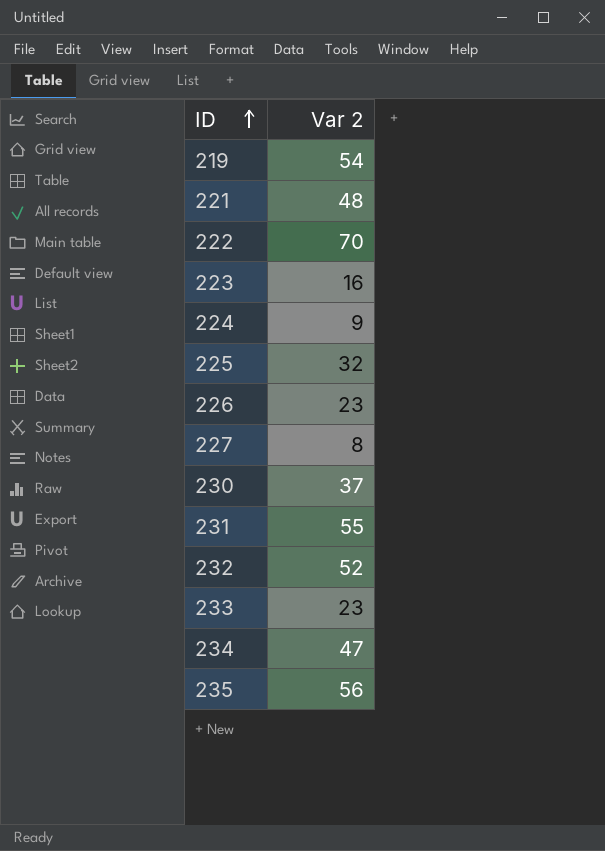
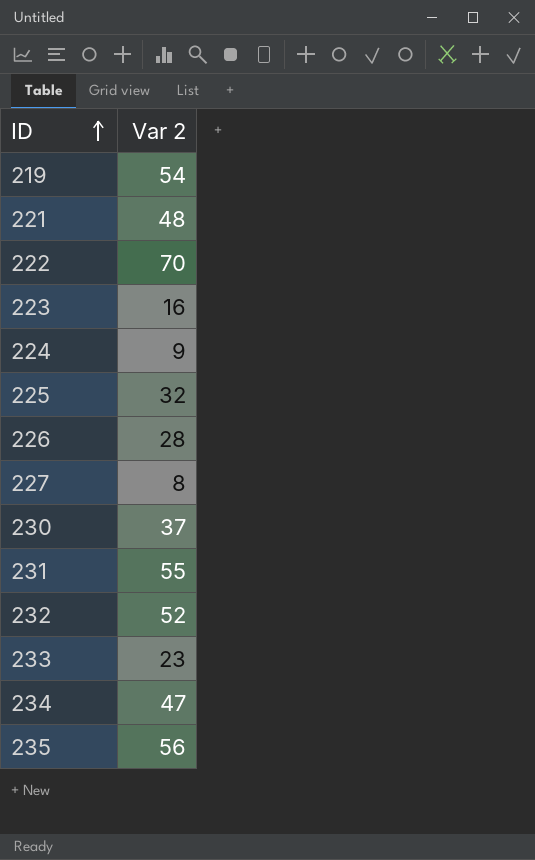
226 | Var 2: 23 -> 28

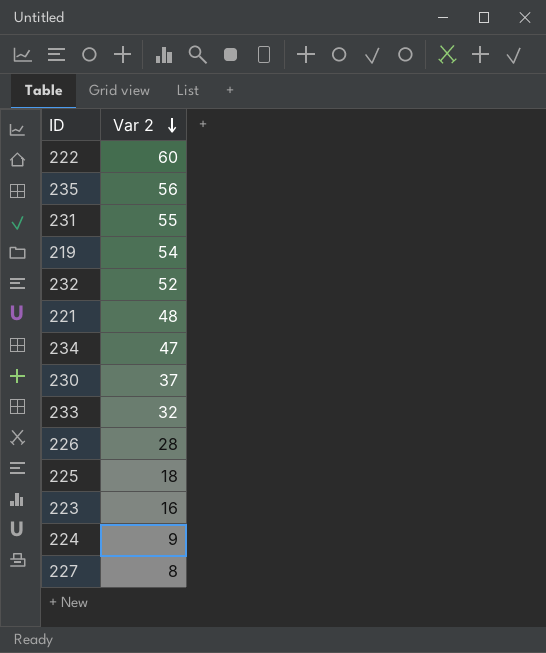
row order: ID ascending -> Var 2 descending
222 | Var 2: 70 -> 60
233 | Var 2: 23 -> 32
225 | Var 2: 32 -> 18

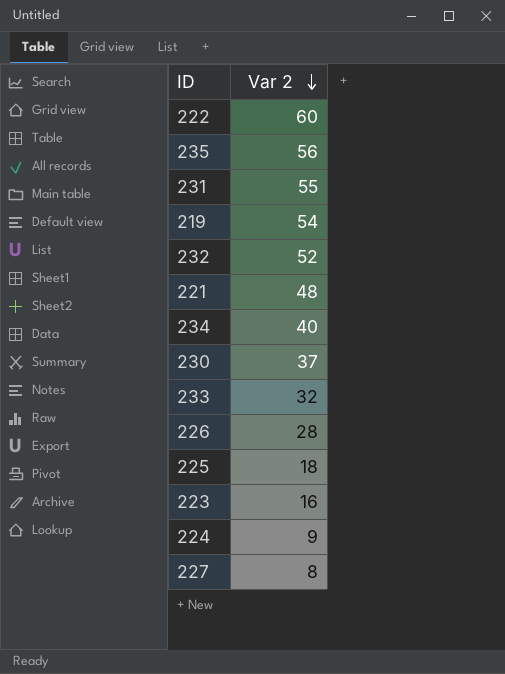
234 | Var 2: 47 -> 40

